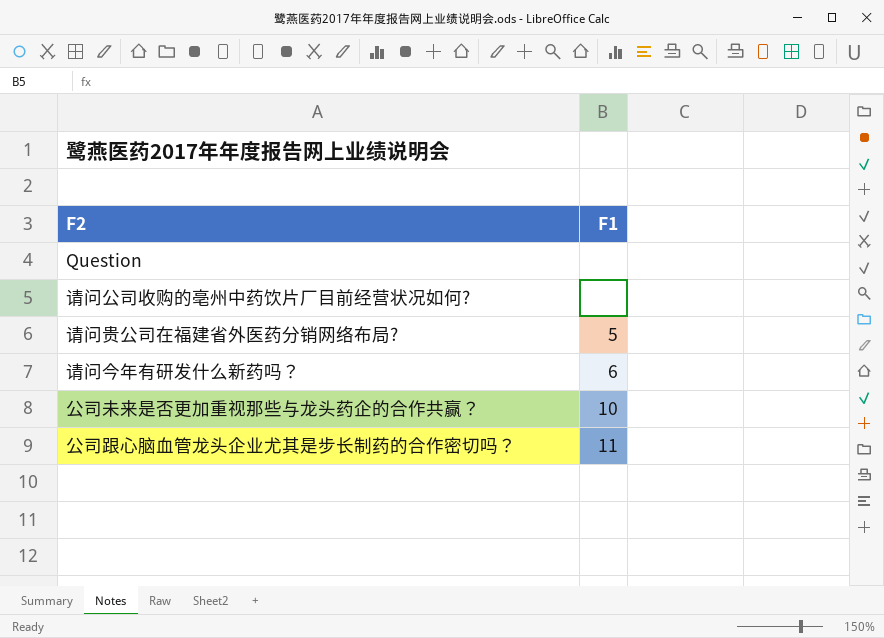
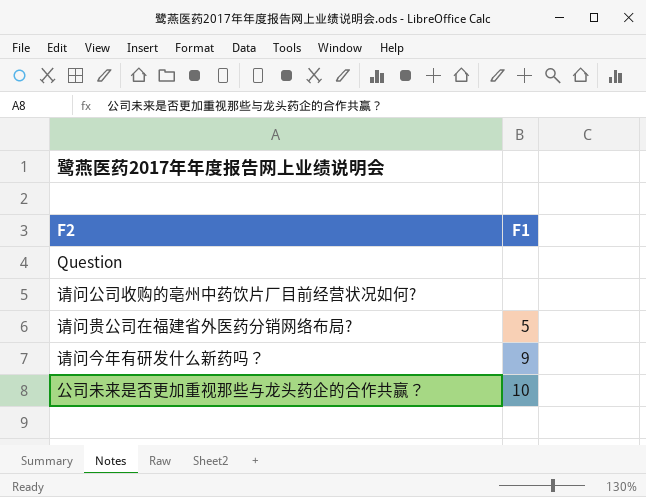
row 公司跟心脑血管龙头企业尤其是步长制药的合作密切吗？: 11 -> none
请问今年有研发什么新药吗？ | F1: 6 -> 9

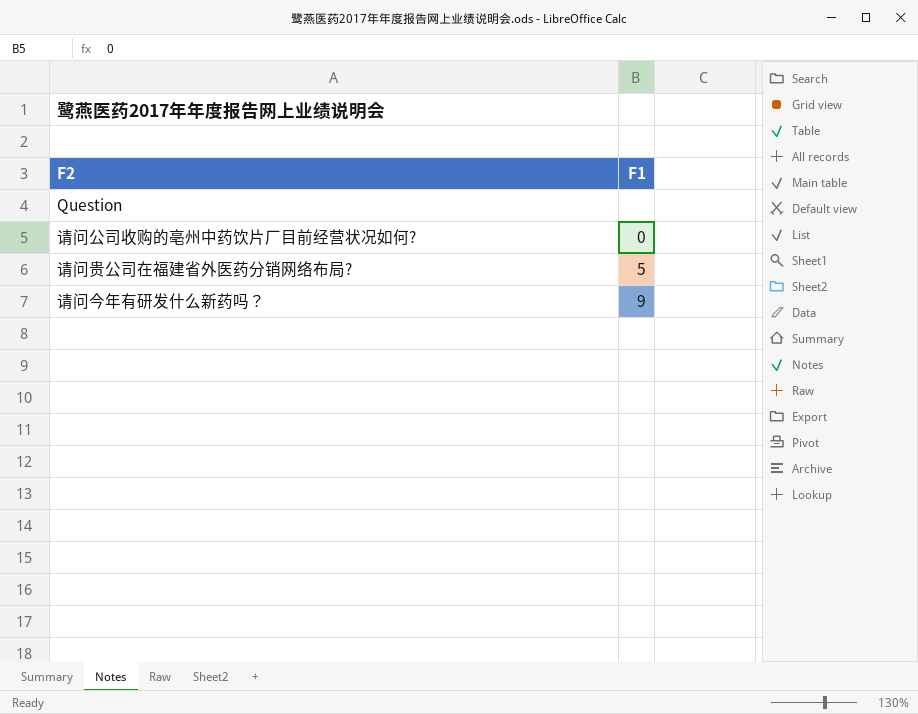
row 公司未来是否更加重视那些与龙头药企的合作共赢？: 10 -> none
请问公司收购的亳州中药饮片厂目前经营状况如何? | F1: none -> 0

